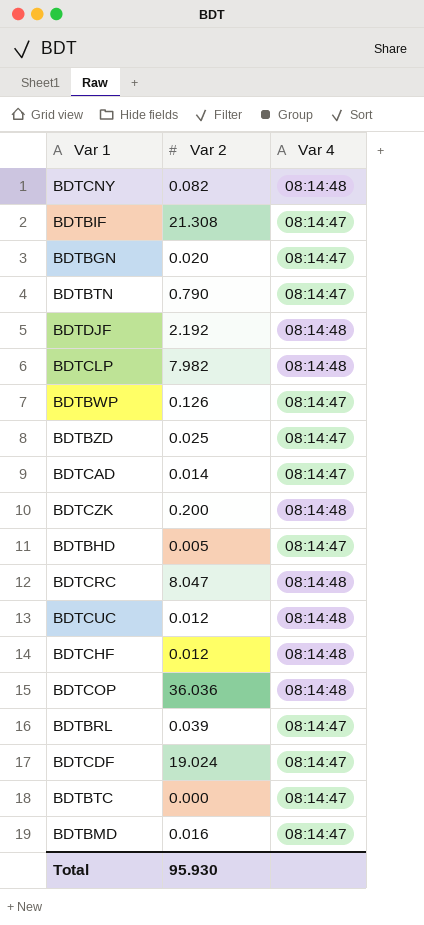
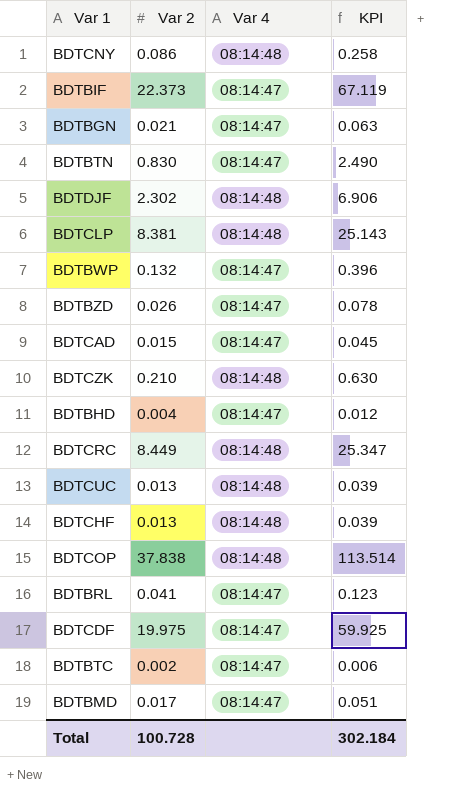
column KPI | formula: none -> [Var 2] * 3
BDTCNY | Var 2: 0.082 -> 0.086
BDTBIF | Var 2: 21.308 -> 22.373
BDTBGN | Var 2: 0.020 -> 0.021
BDTBTN | Var 2: 0.790 -> 0.830
BDTDJF | Var 2: 2.192 -> 2.302
BDTCLP | Var 2: 7.982 -> 8.381
BDTBWP | Var 2: 0.126 -> 0.132
BDTBZD | Var 2: 0.025 -> 0.026
BDTCAD | Var 2: 0.014 -> 0.015
BDTCZK | Var 2: 0.200 -> 0.210
BDTBHD | Var 2: 0.005 -> 0.004
BDTCRC | Var 2: 8.047 -> 8.449
BDTCUC | Var 2: 0.012 -> 0.013
BDTCHF | Var 2: 0.012 -> 0.013
BDTCOP | Var 2: 36.036 -> 37.838
BDTBRL | Var 2: 0.039 -> 0.041
BDTCDF | Var 2: 19.024 -> 19.975
BDTBTC | Var 2: 0.000 -> 0.002
BDTBMD | Var 2: 0.016 -> 0.017
Total | Var 2: 95.930 -> 100.728

